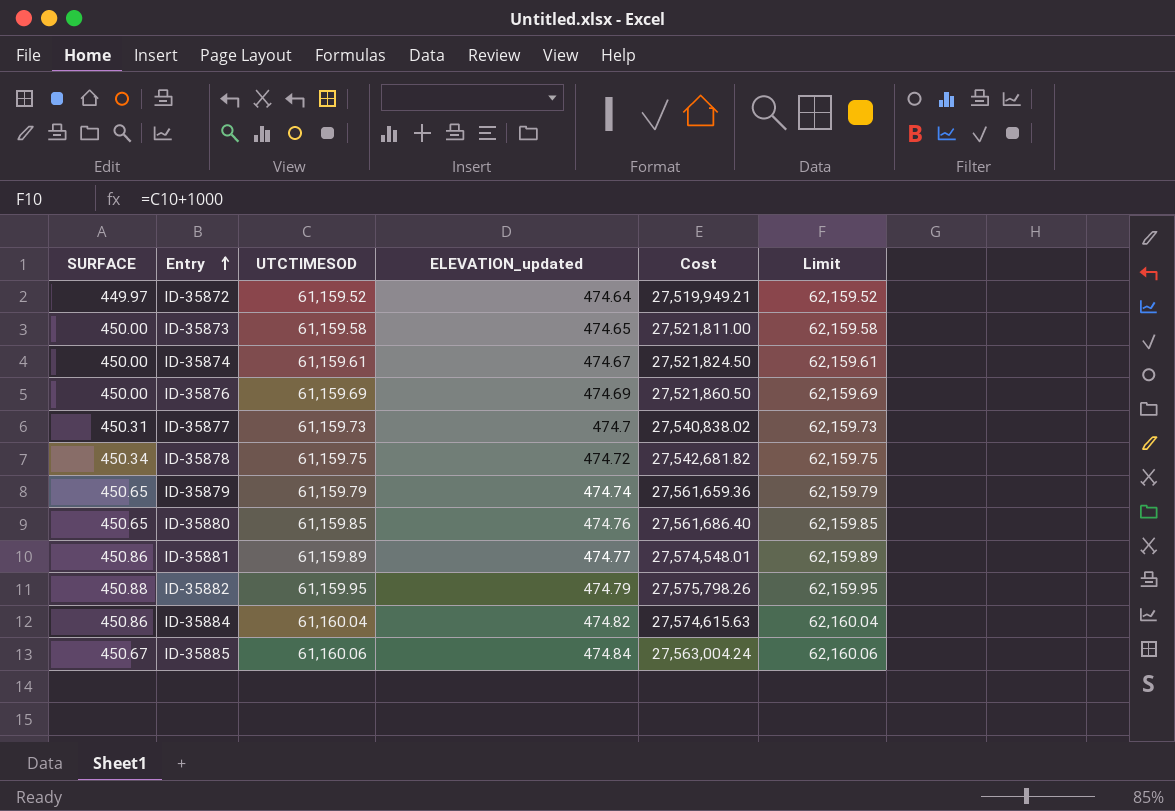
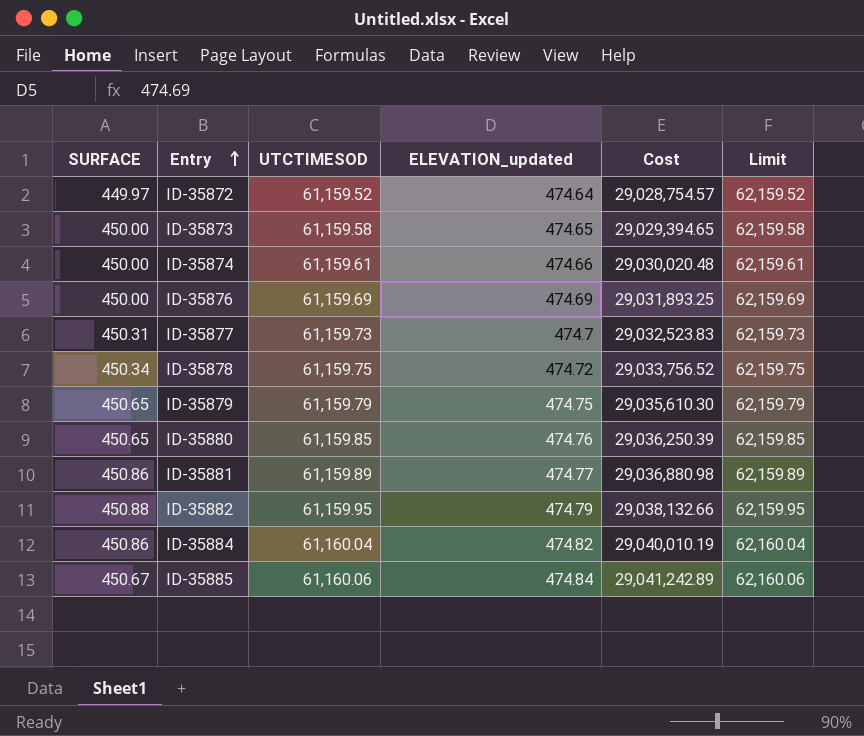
column Cost | formula: [SURFACE] * [UTCTIMESOD] -> [UTCTIMESOD] * [ELEVATION_updated]
ID-35874 | ELEVATION_updated: 474.67 -> 474.66
ID-35879 | ELEVATION_updated: 474.74 -> 474.75

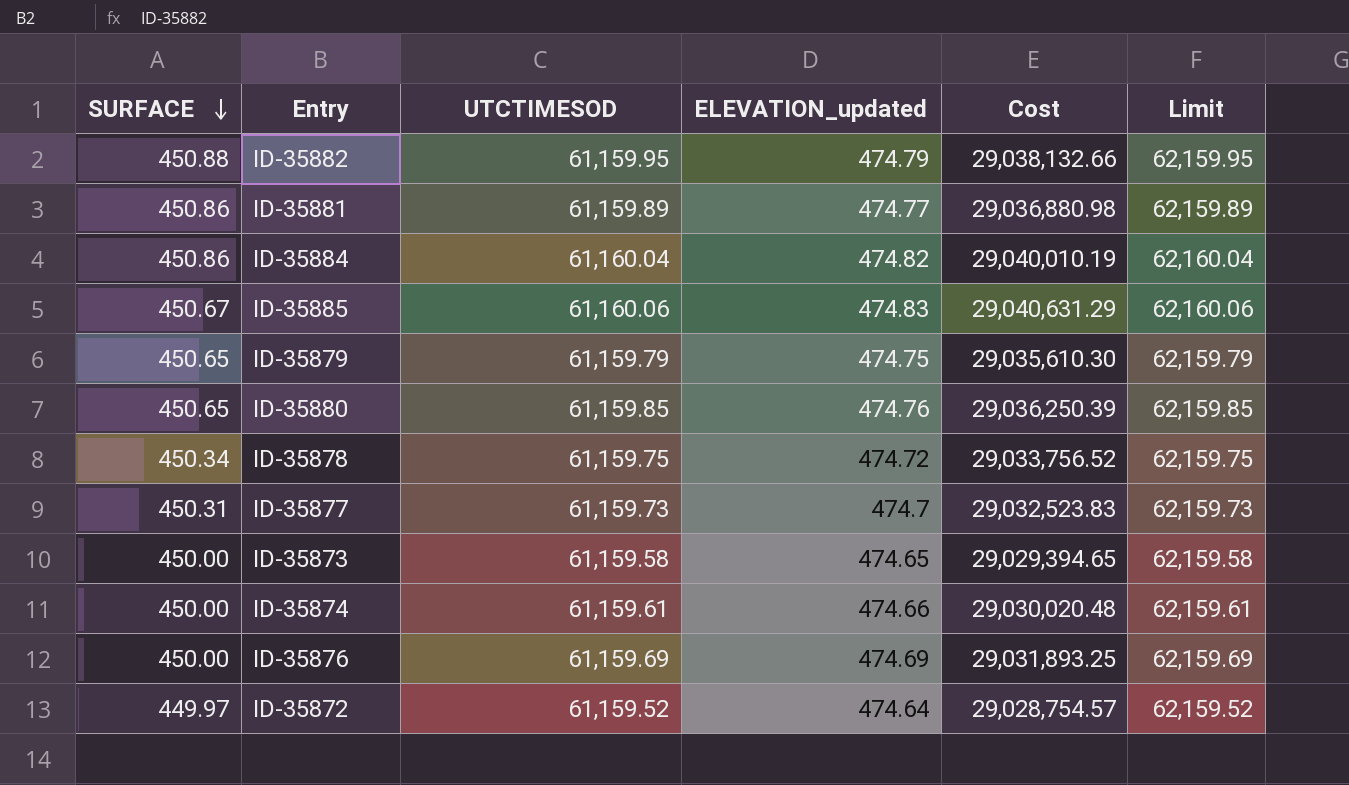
row order: Entry ascending -> SURFACE descending
ID-35885 | ELEVATION_updated: 474.84 -> 474.83
ID-35885 | Cost: 29,041,242.89 -> 29,040,631.29

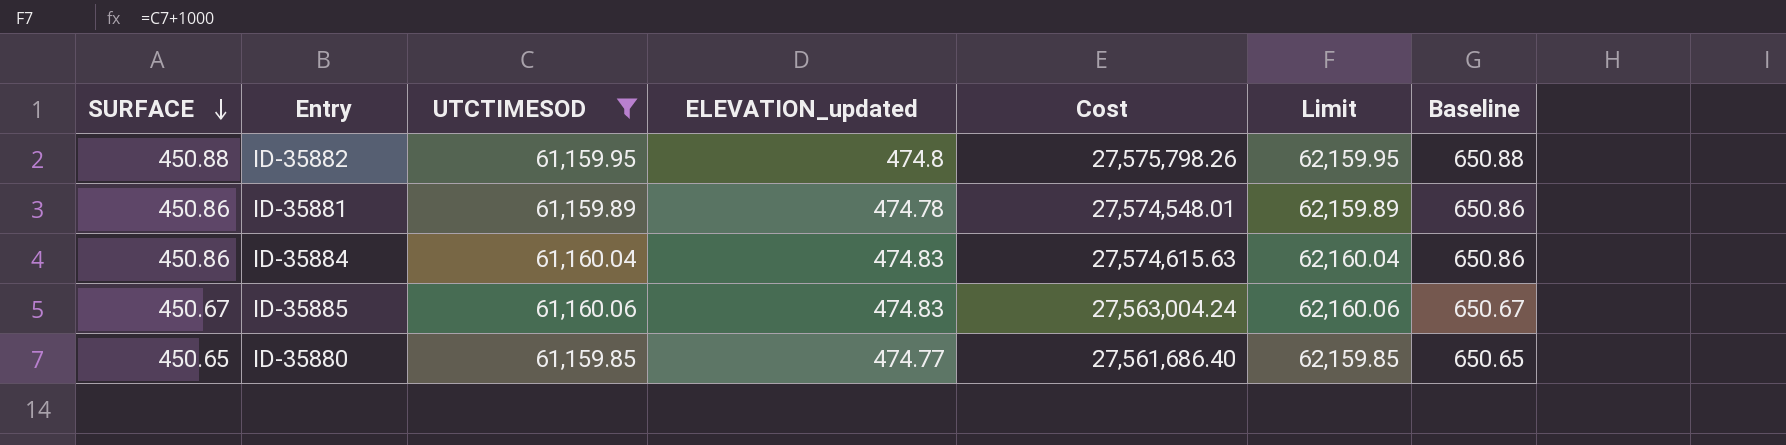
filter: none -> UTCTIMESOD >= 61,159.85
column Cost | formula: [UTCTIMESOD] * [ELEVATION_updated] -> [SURFACE] * [UTCTIMESOD]
column Baseline | formula: none -> [SURFACE] + 200
ID-35882 | ELEVATION_updated: 474.79 -> 474.8
ID-35881 | ELEVATION_updated: 474.77 -> 474.78
ID-35884 | ELEVATION_updated: 474.82 -> 474.83
ID-35880 | ELEVATION_updated: 474.76 -> 474.77

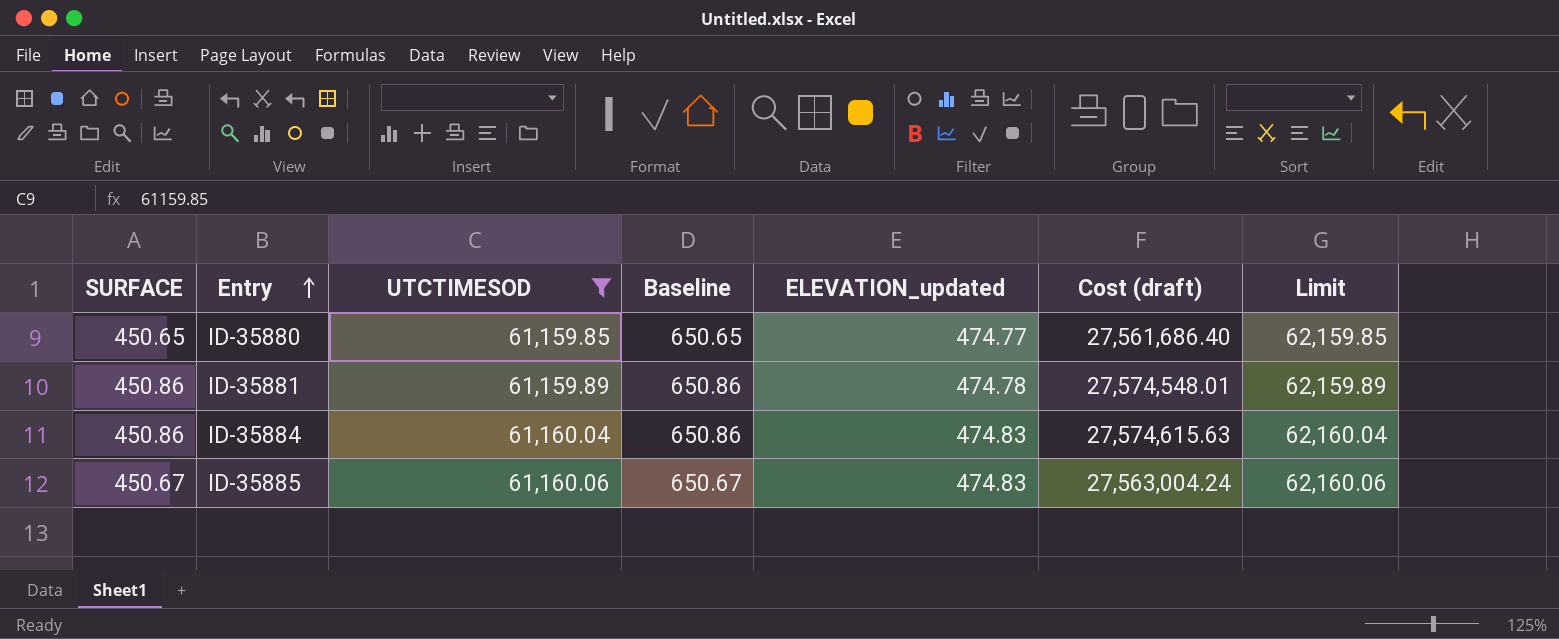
row order: SURFACE descending -> Entry ascending
column Baseline | position: 7 -> 4
column name: Cost -> Cost (draft)
row ID-35882: 450.88 | 61,159.95 | 474.8 | 27,575,798.26 | 62,159.95 | 650.88 -> none

